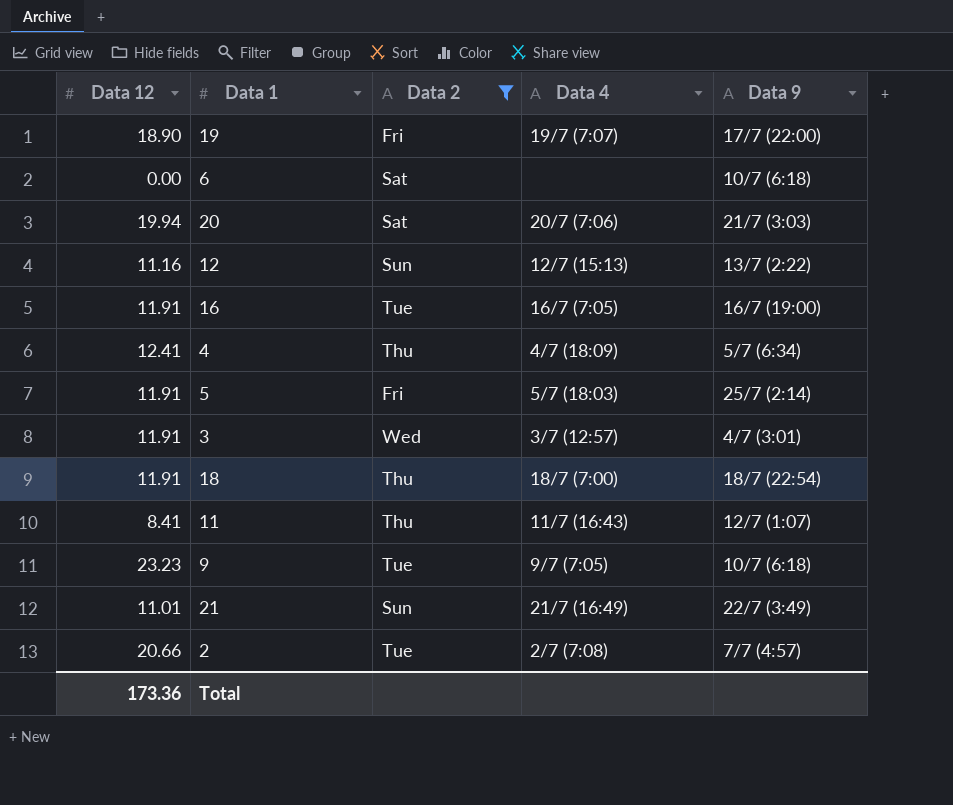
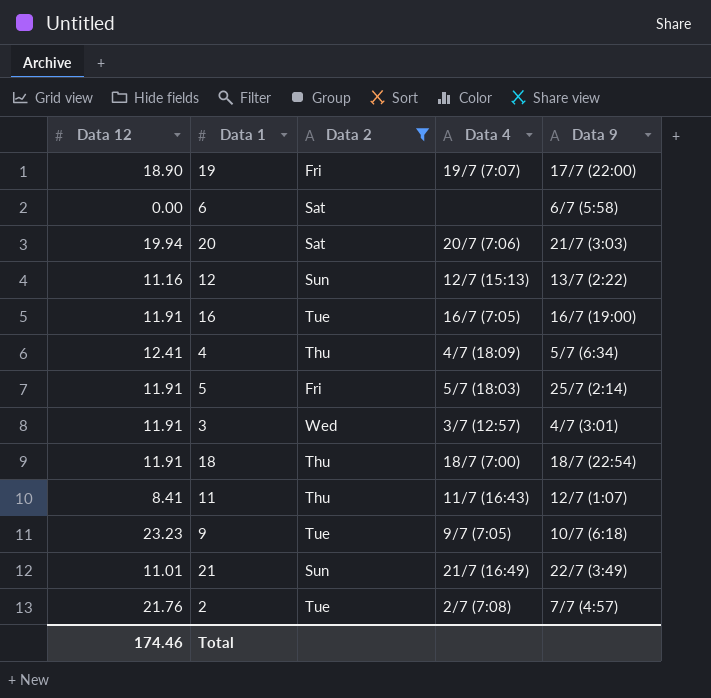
6 | Data 9: 10/7 (6:18) -> 6/7 (5:58)
2 | Data 12: 20.66 -> 21.76
Total | Data 12: 173.36 -> 174.46

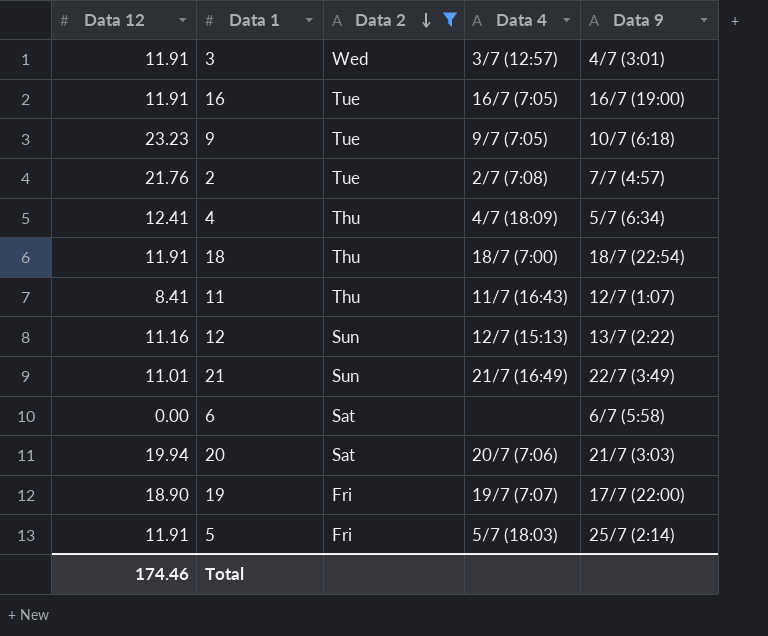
row order: none -> Data 2 descending

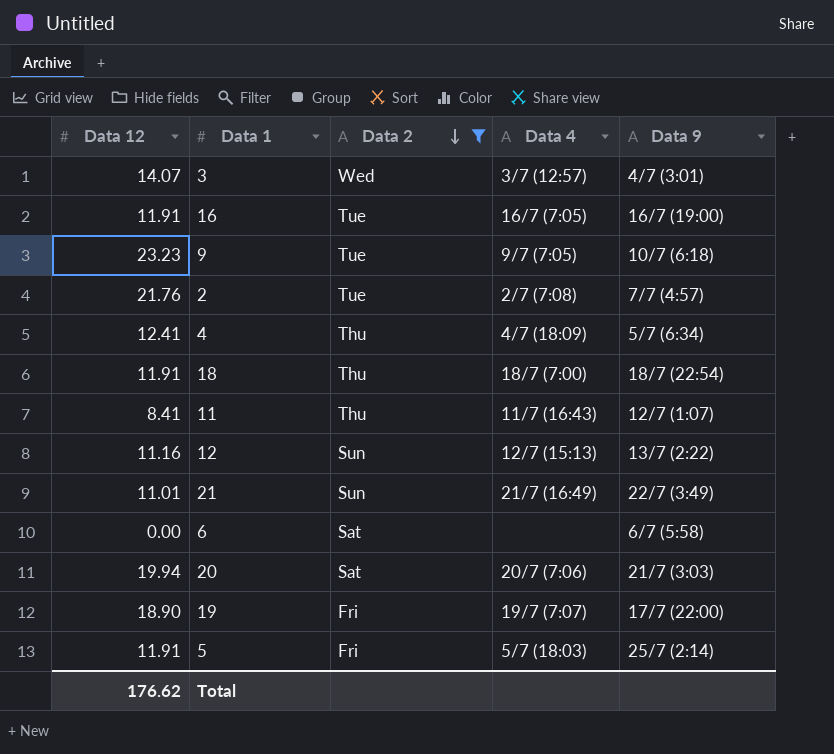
3 | Data 12: 11.91 -> 14.07
Total | Data 12: 174.46 -> 176.62

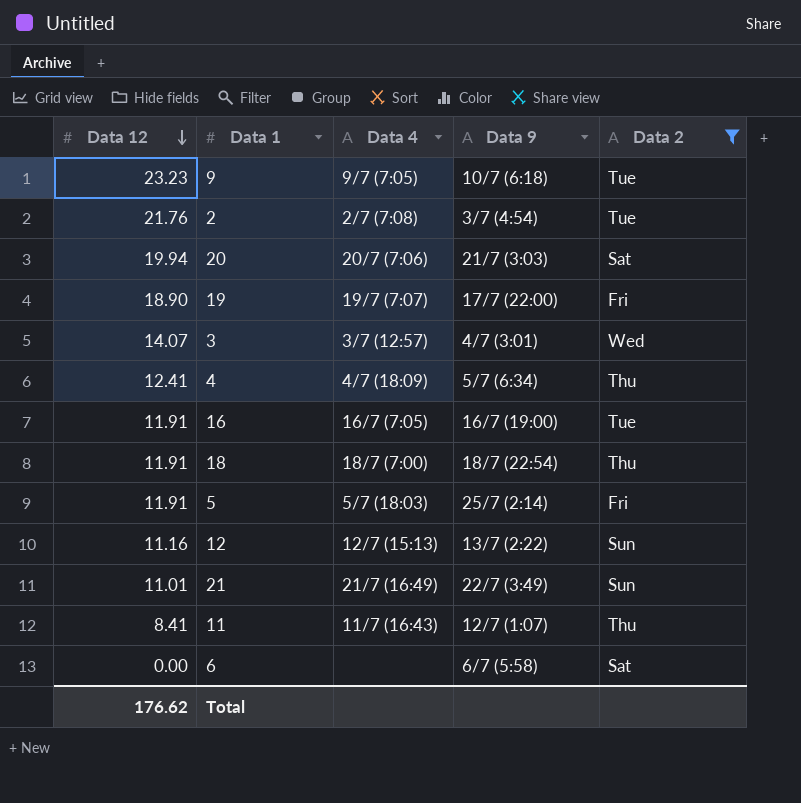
row order: Data 2 descending -> Data 12 descending
column Data 2 | position: 3 -> 5
2 | Data 9: 7/7 (4:57) -> 3/7 (4:54)

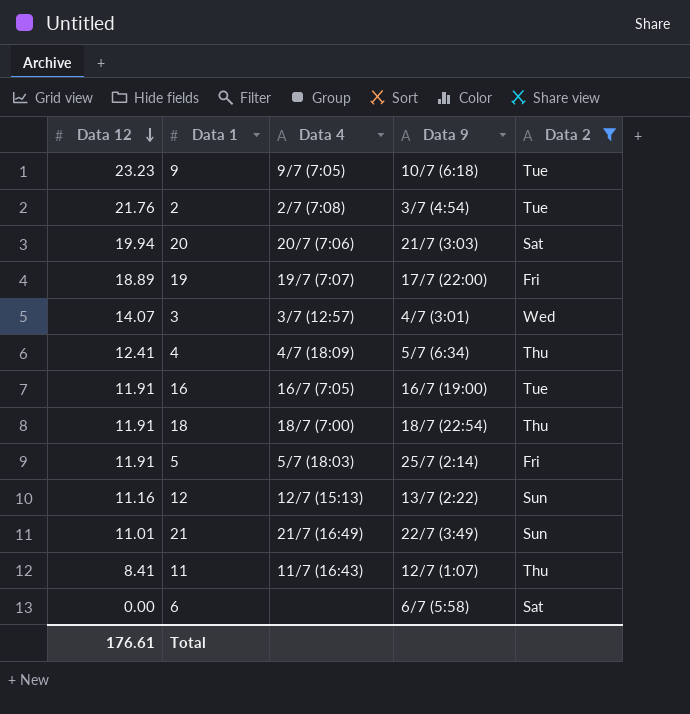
19 | Data 12: 18.90 -> 18.89
Total | Data 12: 176.62 -> 176.61

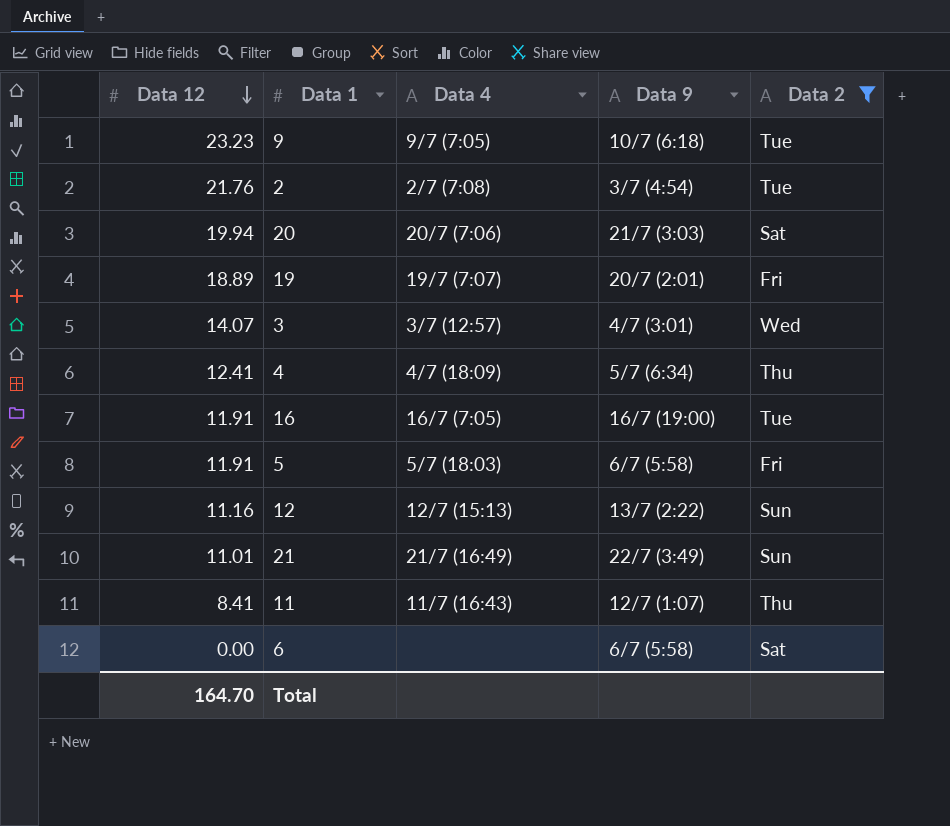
row 18: 11.91 | 18/7 (7:00) | 18/7 (22:54) | Thu -> none
19 | Data 9: 17/7 (22:00) -> 20/7 (2:01)
5 | Data 9: 25/7 (2:14) -> 6/7 (5:58)
Total | Data 12: 176.61 -> 164.70

